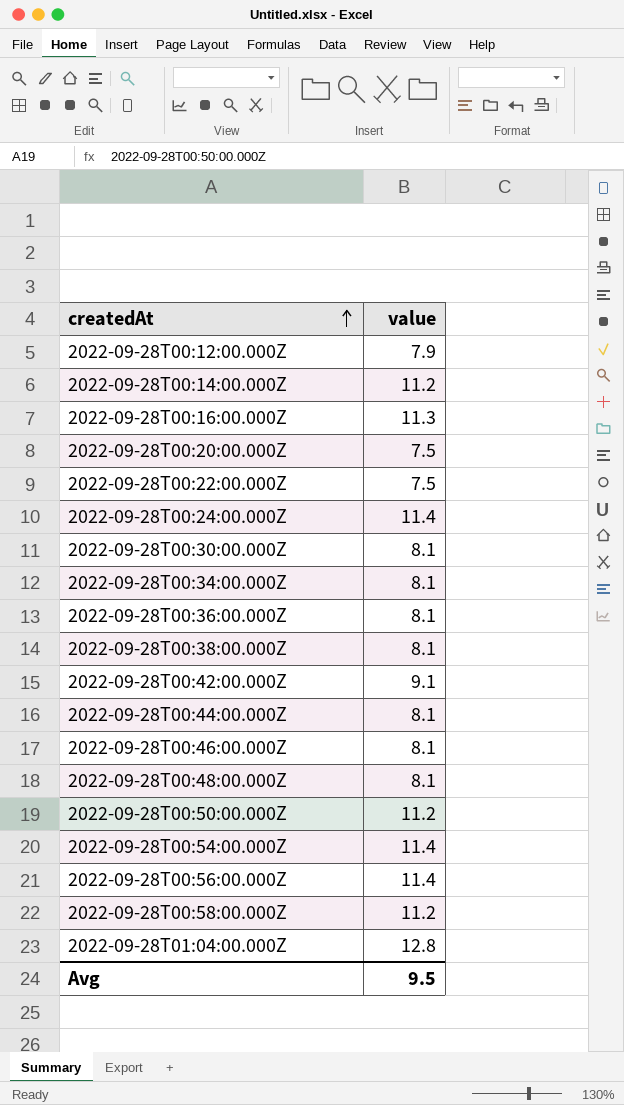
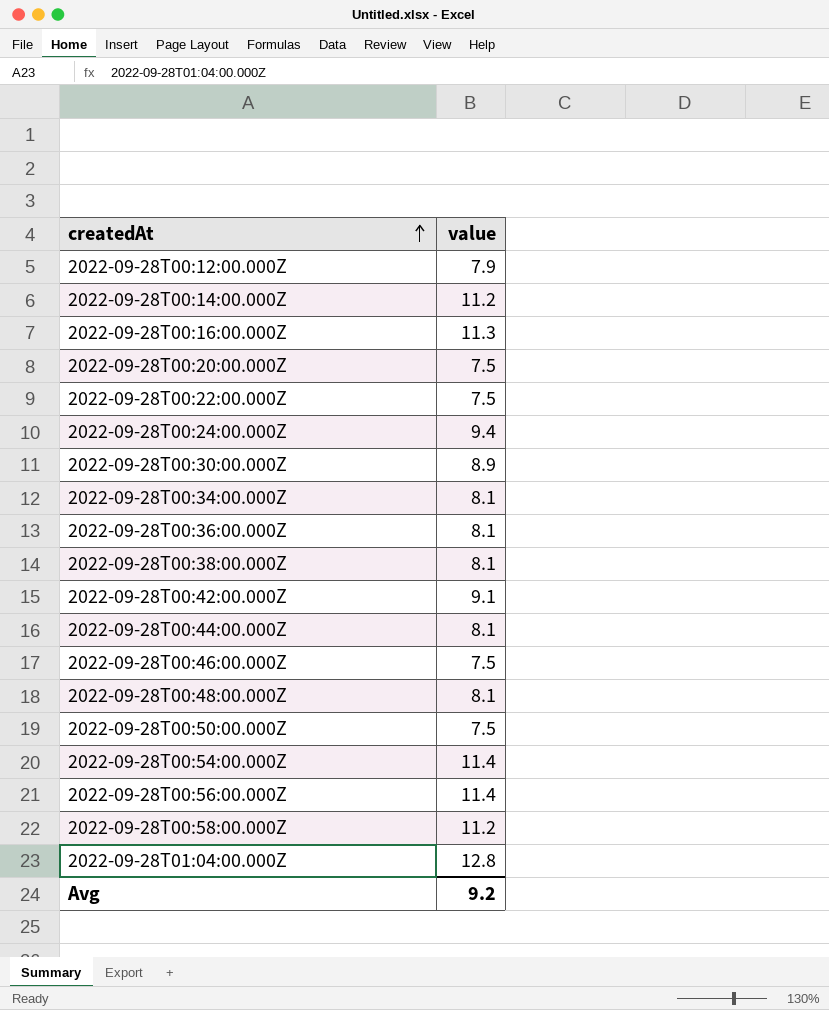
2022-09-28T00:24:00.000Z | value: 11.4 -> 9.4
2022-09-28T00:30:00.000Z | value: 8.1 -> 8.9
2022-09-28T00:46:00.000Z | value: 8.1 -> 7.5
2022-09-28T00:50:00.000Z | value: 11.2 -> 7.5
Avg | value: 9.5 -> 9.2

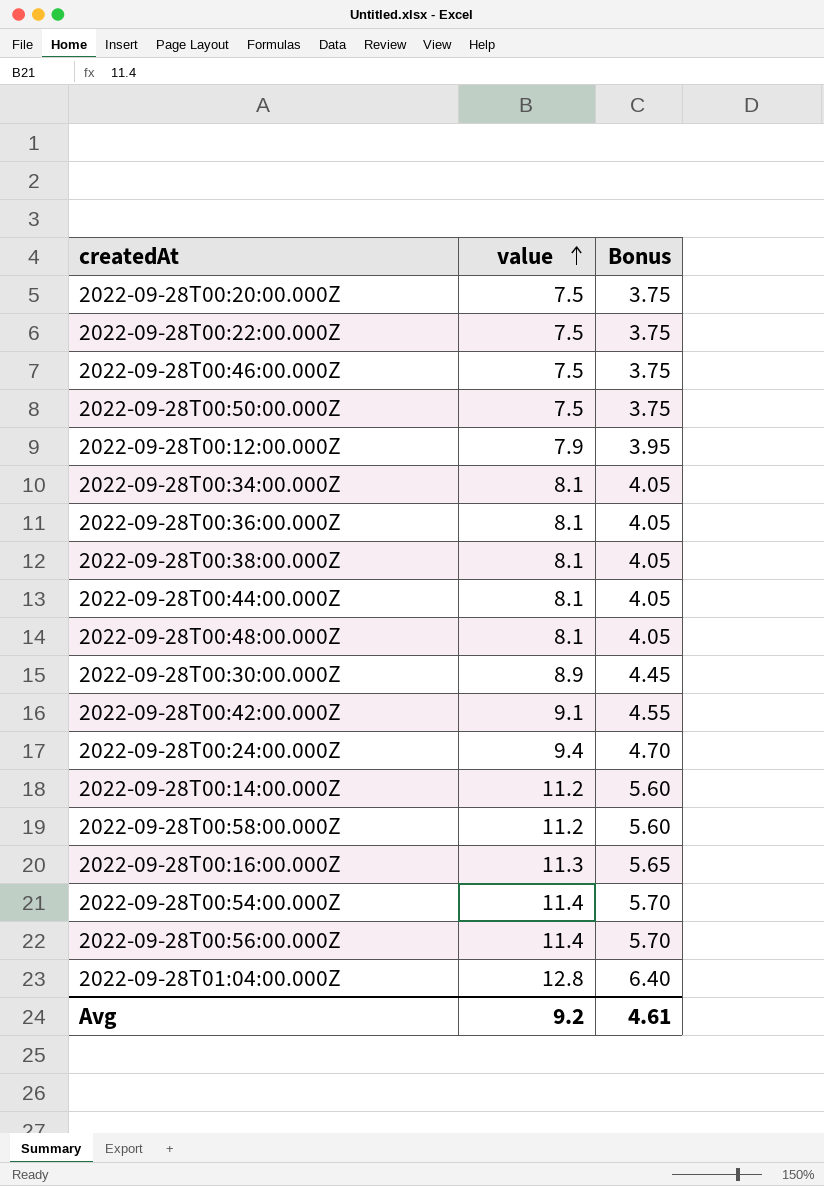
row order: createdAt ascending -> value ascending
column Bonus | formula: none -> [value] * 0.5

